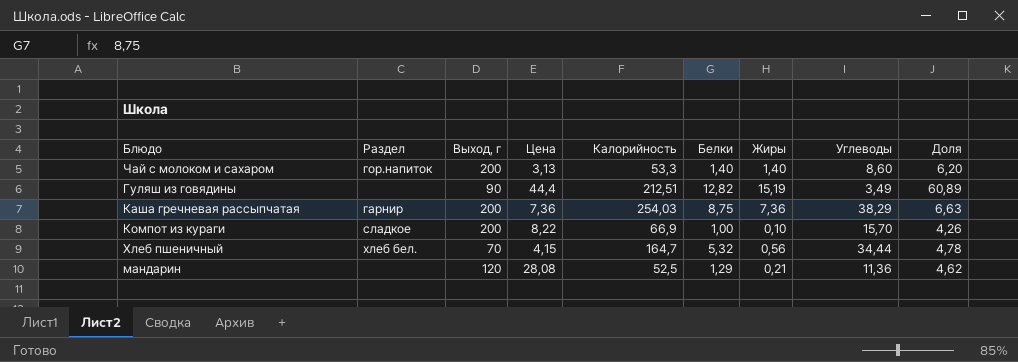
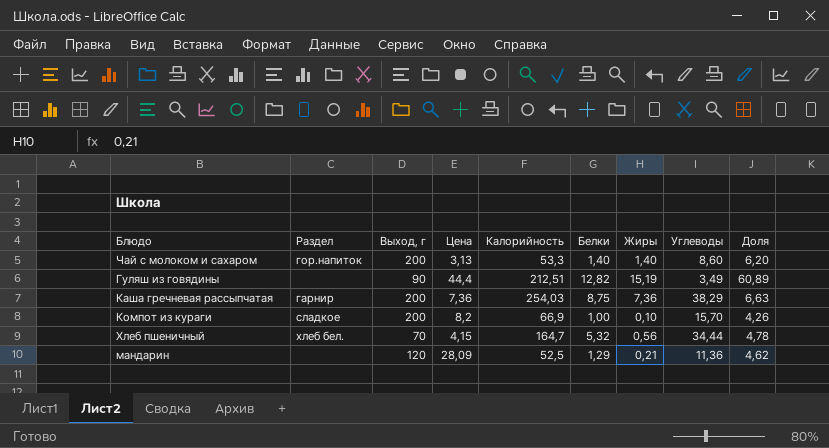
Компот из кураги | Цена: 8,22 -> 8,2
мандарин | Цена: 28,08 -> 28,09

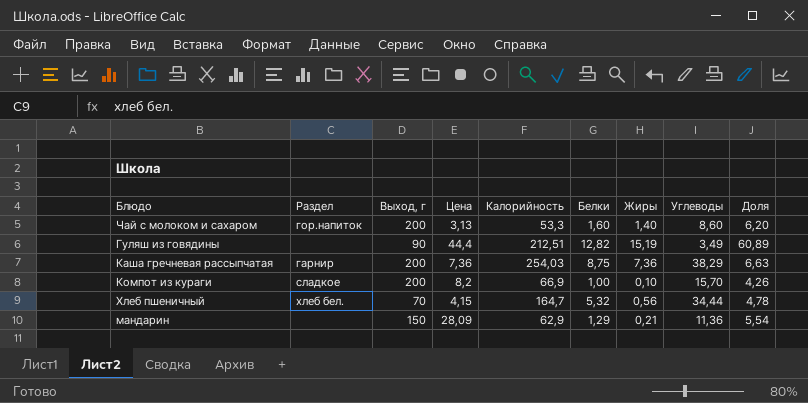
Чай с молоком и сахаром | Белки: 1,40 -> 1,60
мандарин | Выход, г: 120 -> 150
мандарин | Калорийность: 52,5 -> 62,9
мандарин | Доля: 4,62 -> 5,54

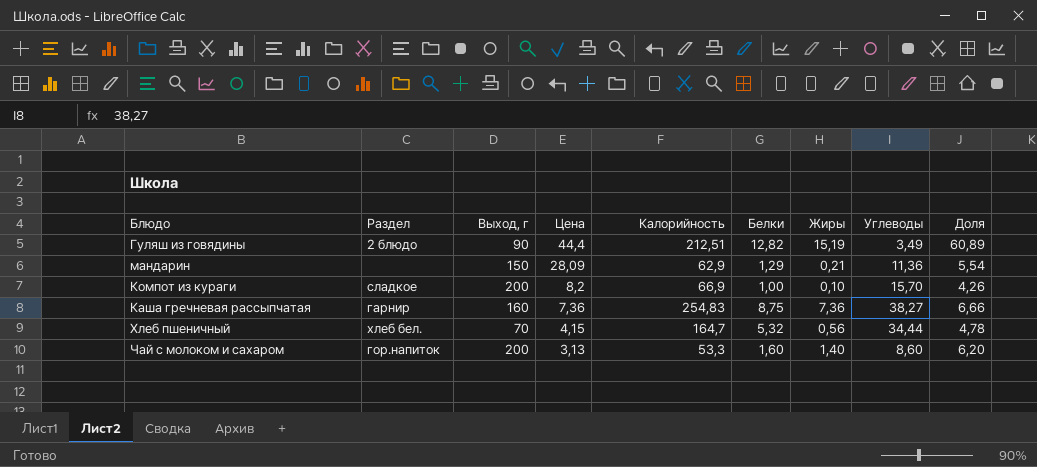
row order: none -> Цена descending
Гуляш из говядины | Раздел: none -> 2 блюдо
Каша гречневая рассыпчатая | Выход, г: 200 -> 160
Каша гречневая рассыпчатая | Калорийность: 254,03 -> 254,83
Каша гречневая рассыпчатая | Углеводы: 38,29 -> 38,27
Каша гречневая рассыпчатая | Доля: 6,63 -> 6,66

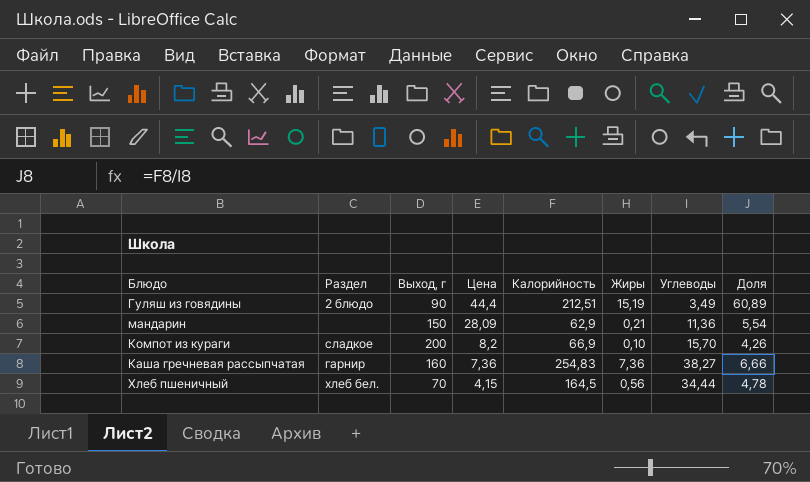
column Белки | position: 6 -> none
row Чай с молоком и сахаром: гор.напиток | 200 | 3,13 | 53,3 | 1,60 | 1,40 | 8,60 | 6,20 -> none
Хлеб пшеничный | Калорийность: 164,7 -> 164,5

